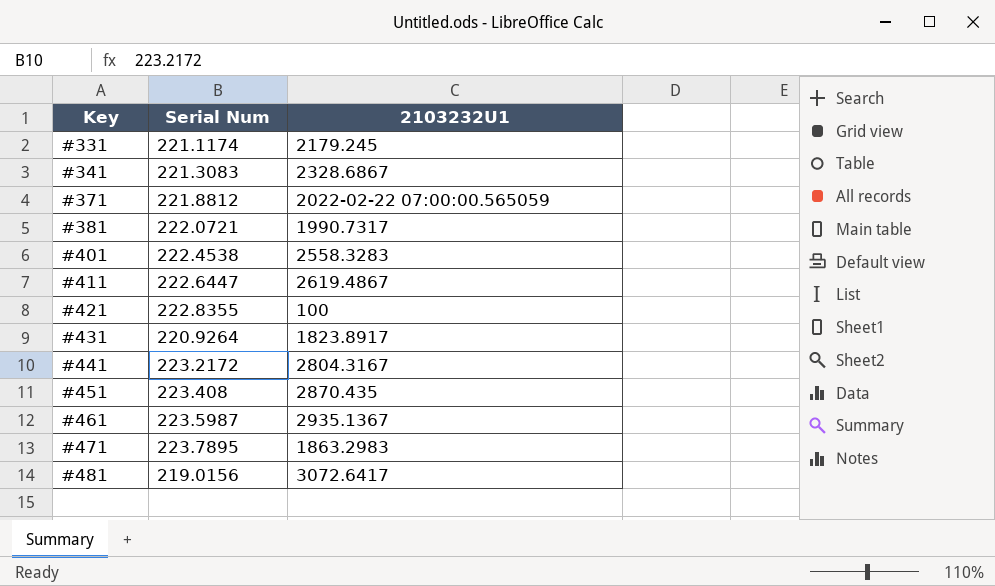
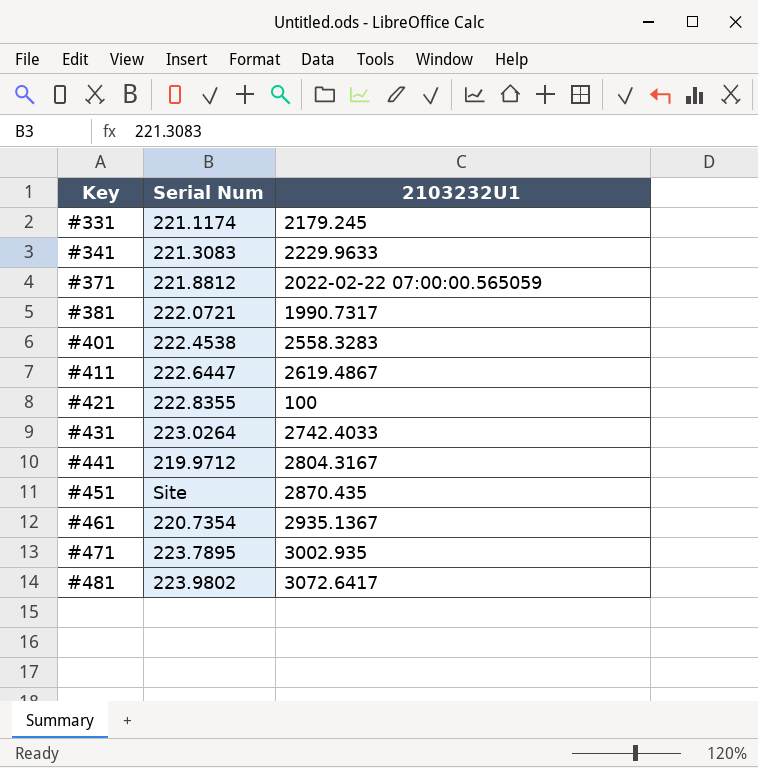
#341 | 2103232U1: 2328.6867 -> 2229.9633
#431 | Serial Num: 220.9264 -> 223.0264
#431 | 2103232U1: 1823.8917 -> 2742.4033
#441 | Serial Num: 223.2172 -> 219.9712
#451 | Serial Num: 223.408 -> Site
#461 | Serial Num: 223.5987 -> 220.7354
#471 | 2103232U1: 1863.2983 -> 3002.935
#481 | Serial Num: 219.0156 -> 223.9802

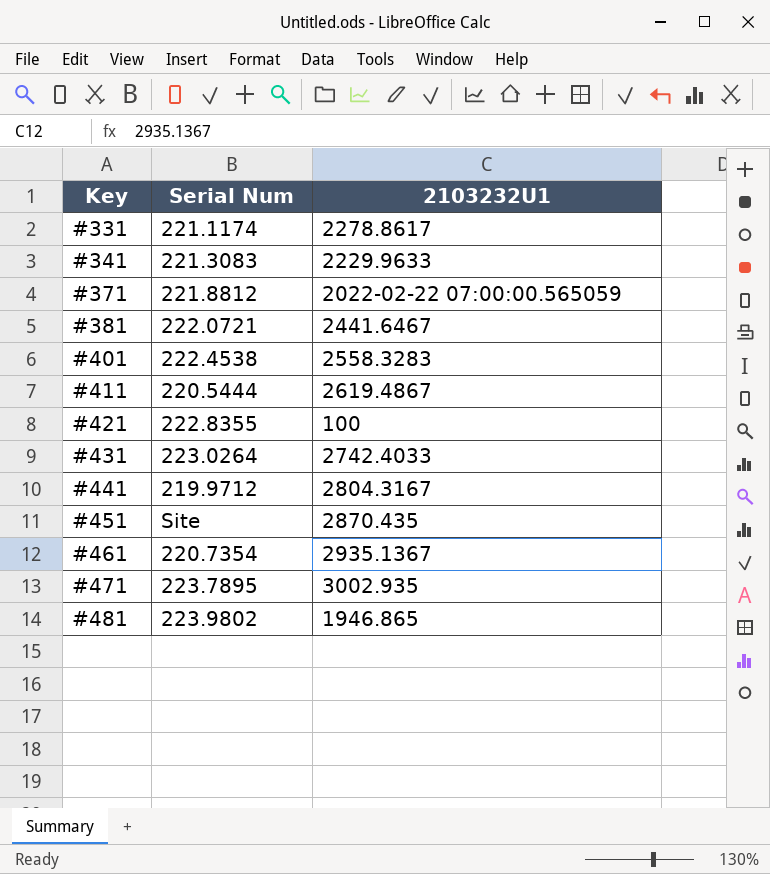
#331 | 2103232U1: 2179.245 -> 2278.8617
#381 | 2103232U1: 1990.7317 -> 2441.6467
#411 | Serial Num: 222.6447 -> 220.5444
#481 | 2103232U1: 3072.6417 -> 1946.865

